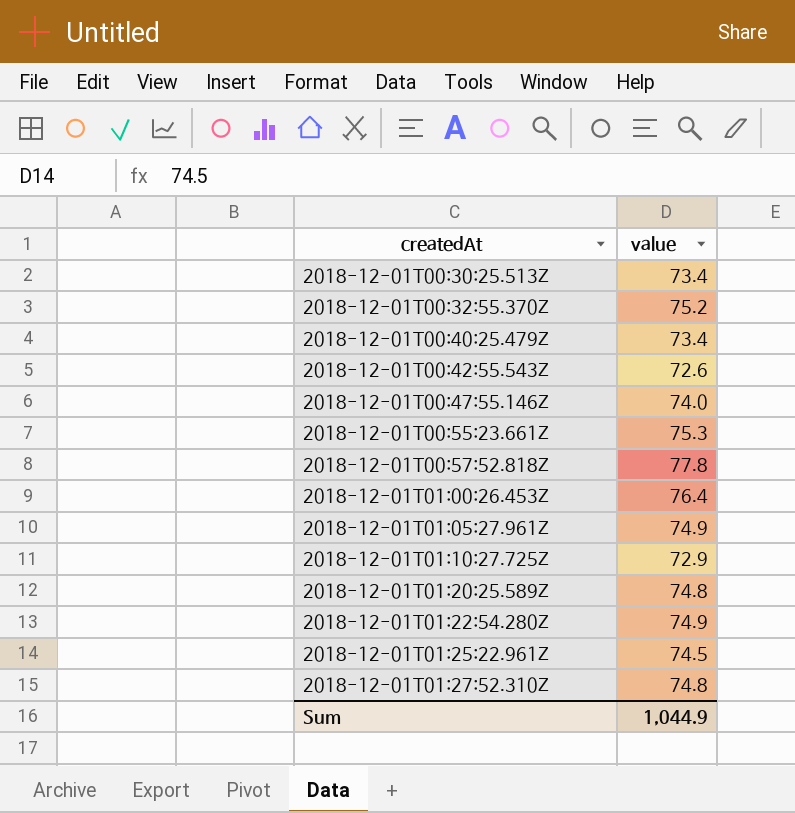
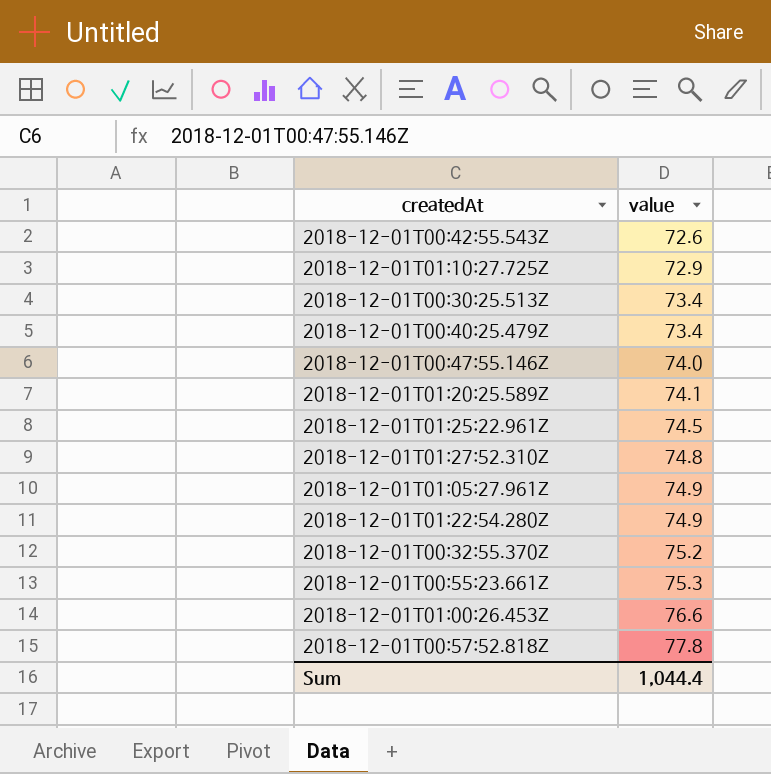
row order: createdAt ascending -> value ascending
2018-12-01T01:20:25.589Z | value: 74.8 -> 74.1
2018-12-01T01:00:26.453Z | value: 76.4 -> 76.6
Sum | value: 1,044.9 -> 1,044.4

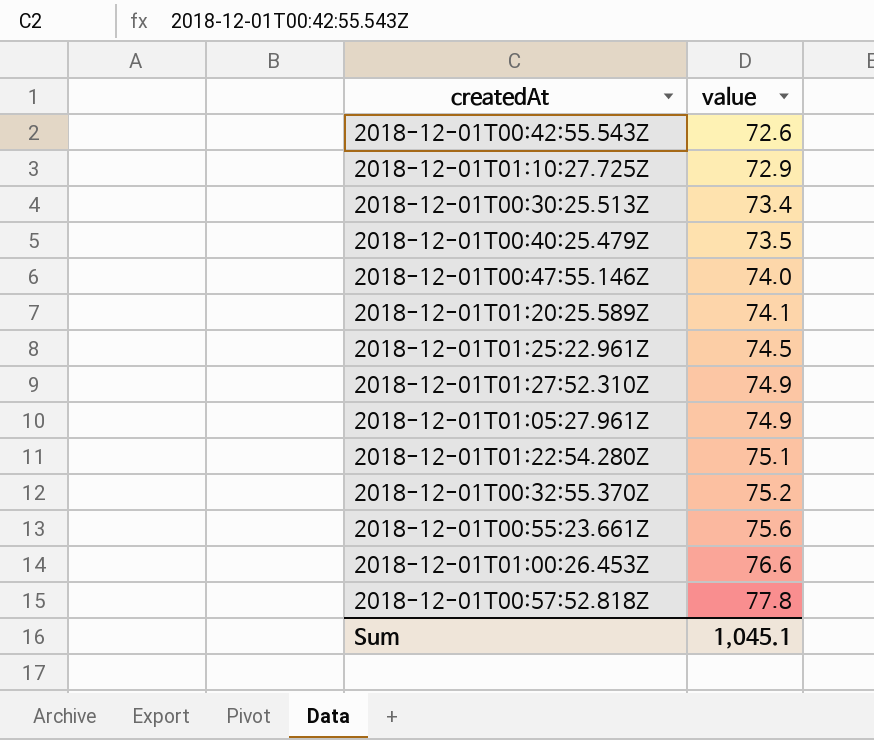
2018-12-01T00:40:25.479Z | value: 73.4 -> 73.5
2018-12-01T01:27:52.310Z | value: 74.8 -> 74.9
2018-12-01T01:22:54.280Z | value: 74.9 -> 75.1
2018-12-01T00:55:23.661Z | value: 75.3 -> 75.6
Sum | value: 1,044.4 -> 1,045.1

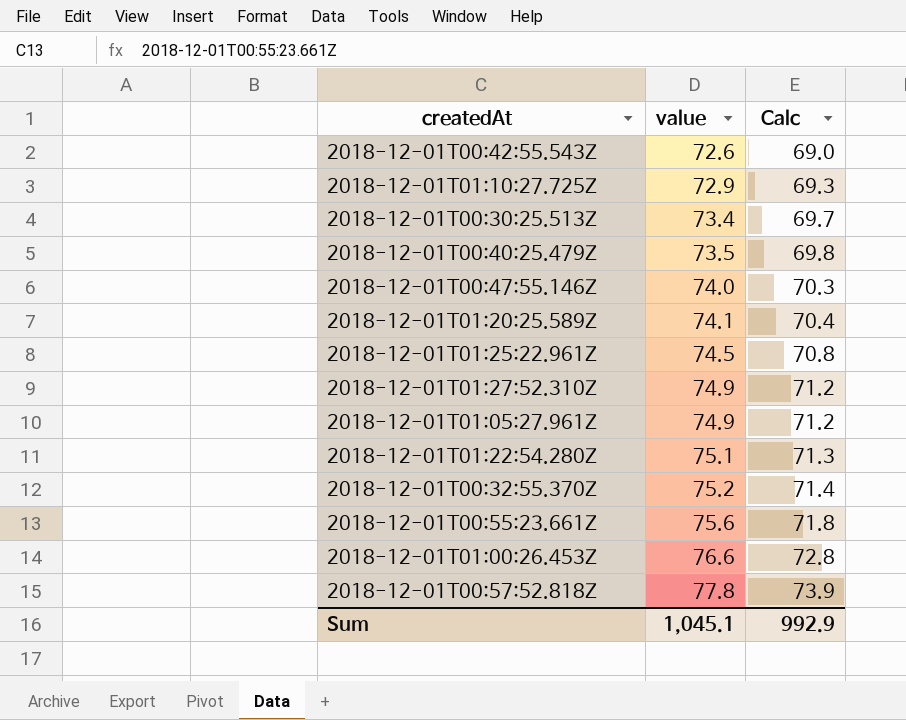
column Calc | formula: none -> [value] * 0.95

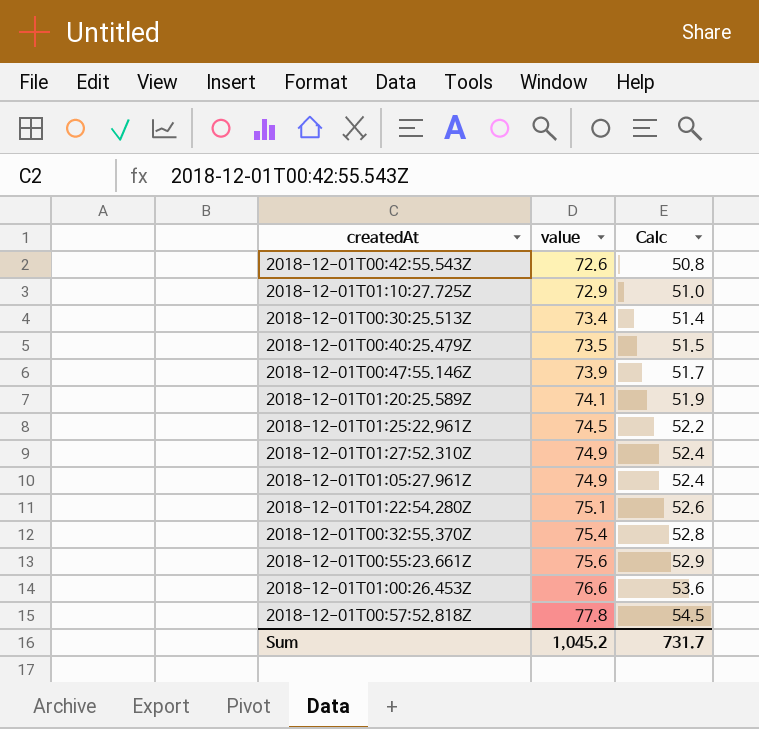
column Calc | formula: [value] * 0.95 -> [value] * 0.7
2018-12-01T00:47:55.146Z | value: 74.0 -> 73.9
2018-12-01T00:32:55.370Z | value: 75.2 -> 75.4
Sum | value: 1,045.1 -> 1,045.2
Sum | Calc: 992.9 -> 731.7

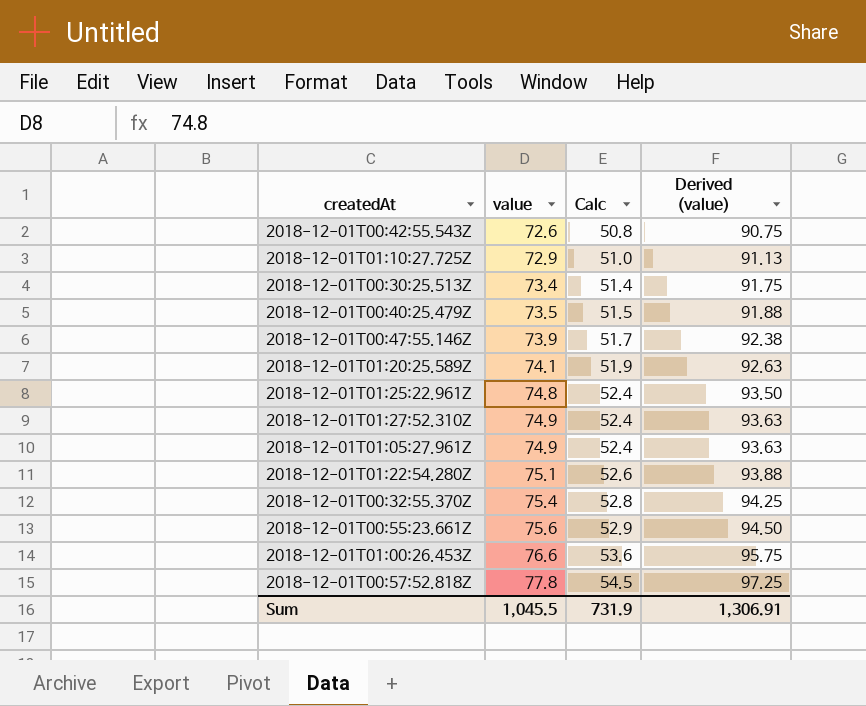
column Derived (value) | formula: none -> [value] * 1.25
2018-12-01T01:25:22.961Z | value: 74.5 -> 74.8
2018-12-01T01:25:22.961Z | Calc: 52.2 -> 52.4
Sum | value: 1,045.2 -> 1,045.5
Sum | Calc: 731.7 -> 731.9

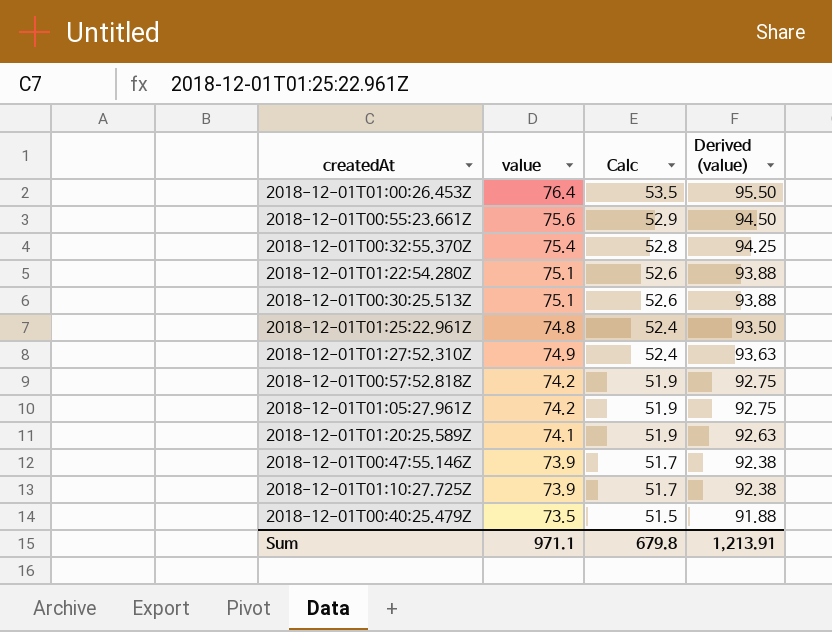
row order: value ascending -> Calc descending
row 2018-12-01T00:42:55.543Z: 72.6 | 50.8 | 90.75 -> none
2018-12-01T01:00:26.453Z | value: 76.6 -> 76.4
2018-12-01T01:00:26.453Z | Calc: 53.6 -> 53.5
2018-12-01T01:00:26.453Z | Derived (value): 95.75 -> 95.50
2018-12-01T00:30:25.513Z | value: 73.4 -> 75.1
2018-12-01T00:30:25.513Z | Calc: 51.4 -> 52.6
2018-12-01T00:30:25.513Z | Derived (value): 91.75 -> 93.88
2018-12-01T00:57:52.818Z | value: 77.8 -> 74.2
2018-12-01T00:57:52.818Z | Calc: 54.5 -> 51.9
2018-12-01T00:57:52.818Z | Derived (value): 97.25 -> 92.75
2018-12-01T01:05:27.961Z | value: 74.9 -> 74.2
2018-12-01T01:05:27.961Z | Calc: 52.4 -> 51.9
2018-12-01T01:05:27.961Z | Derived (value): 93.63 -> 92.75
2018-12-01T01:10:27.725Z | value: 72.9 -> 73.9
2018-12-01T01:10:27.725Z | Calc: 51.0 -> 51.7
2018-12-01T01:10:27.725Z | Derived (value): 91.13 -> 92.38
Sum | value: 1,045.5 -> 971.1
Sum | Calc: 731.9 -> 679.8
Sum | Derived (value): 1,306.91 -> 1,213.91

